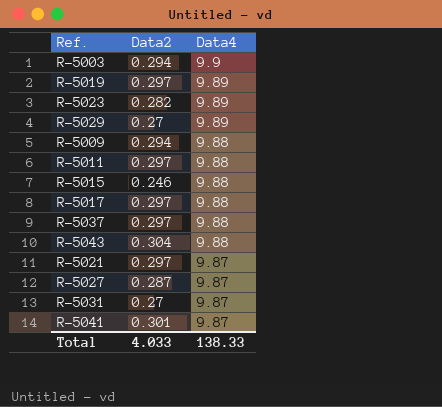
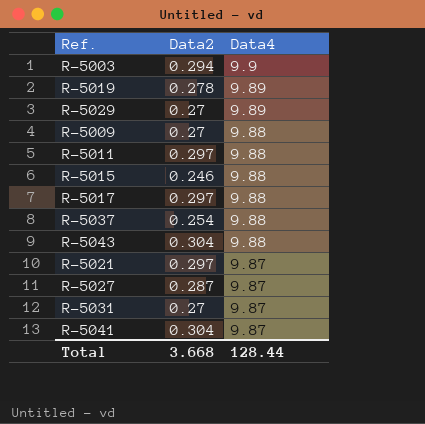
row R-5023: 0.282 | 9.89 -> none
R-5019 | Data2: 0.297 -> 0.278
R-5009 | Data2: 0.294 -> 0.27
R-5037 | Data2: 0.297 -> 0.254
R-5041 | Data2: 0.301 -> 0.304
Total | Data2: 4.033 -> 3.668
Total | Data4: 138.33 -> 128.44

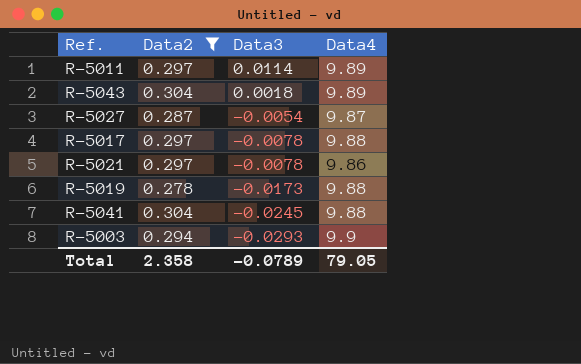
filter: none -> Data2 >= 0.278
row order: Data4 descending -> Data3 descending
column Data3 | position: none -> 3
R-5011 | Data4: 9.88 -> 9.89
R-5043 | Data4: 9.88 -> 9.89
R-5021 | Data4: 9.87 -> 9.86
R-5019 | Data4: 9.89 -> 9.88
R-5041 | Data4: 9.87 -> 9.88
Total | Data2: 3.668 -> 2.358
Total | Data4: 128.44 -> 79.05

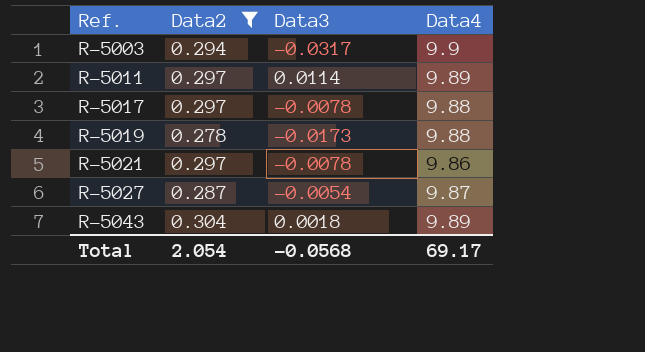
row order: Data3 descending -> Ref. ascending
row R-5041: 0.304 | -0.0245 | 9.88 -> none
R-5003 | Data3: -0.0293 -> -0.0317
Total | Data2: 2.358 -> 2.054
Total | Data3: -0.0789 -> -0.0568
Total | Data4: 79.05 -> 69.17

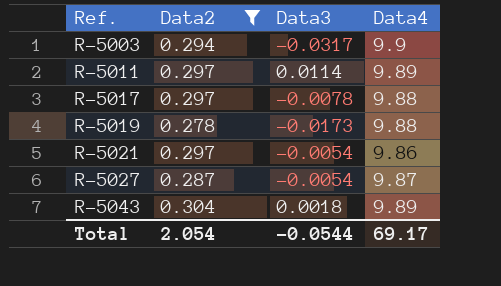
R-5021 | Data3: -0.0078 -> -0.0054
Total | Data3: -0.0568 -> -0.0544

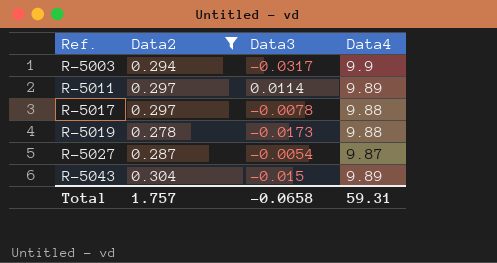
row R-5021: 0.297 | -0.0054 | 9.86 -> none
R-5043 | Data3: 0.0018 -> -0.015
Total | Data2: 2.054 -> 1.757
Total | Data3: -0.0544 -> -0.0658
Total | Data4: 69.17 -> 59.31

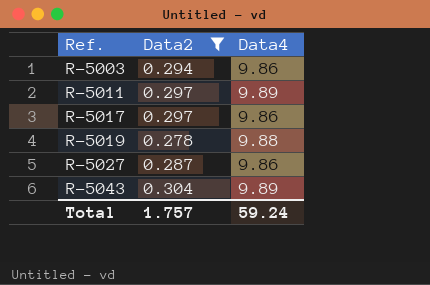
column Data3 | position: 3 -> none
R-5003 | Data4: 9.9 -> 9.86
R-5017 | Data4: 9.88 -> 9.86
R-5027 | Data4: 9.87 -> 9.86
Total | Data4: 59.31 -> 59.24

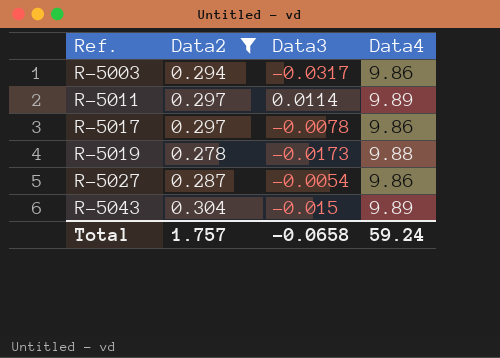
column Data3 | position: none -> 3

